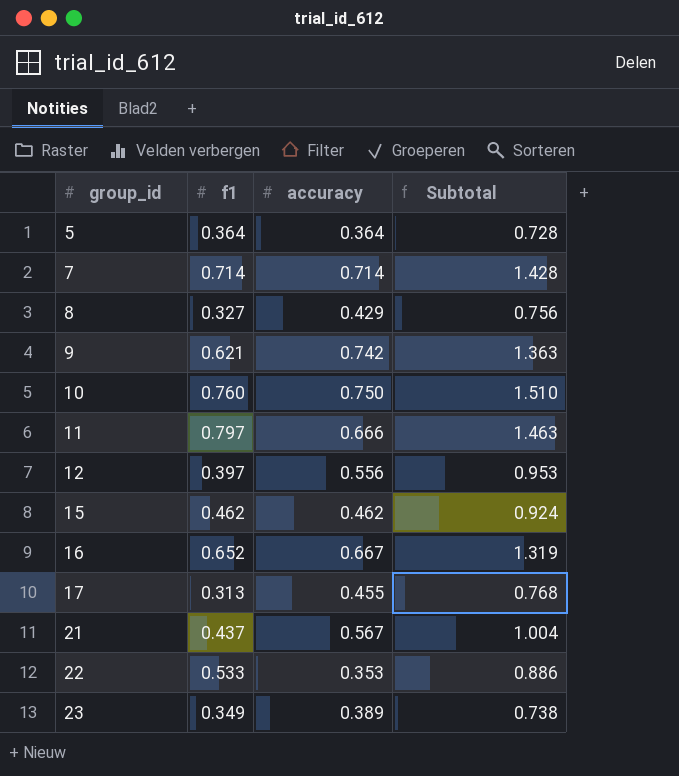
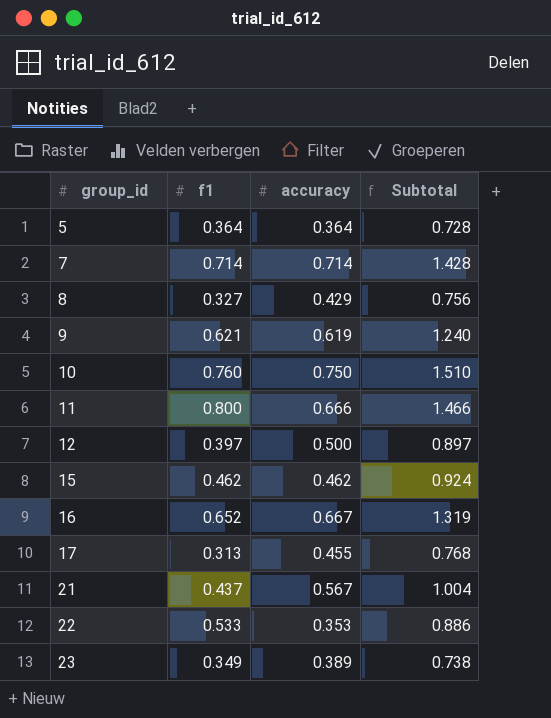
9 | accuracy: 0.742 -> 0.619
9 | Subtotal: 1.363 -> 1.240
11 | f1: 0.797 -> 0.800
11 | Subtotal: 1.463 -> 1.466
12 | accuracy: 0.556 -> 0.500
12 | Subtotal: 0.953 -> 0.897

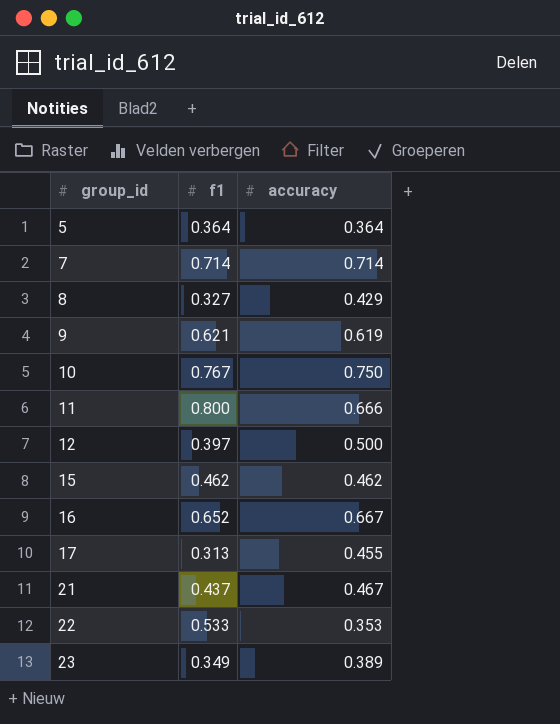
column Subtotal | formula: [f1] + [accuracy] -> none
10 | f1: 0.760 -> 0.767
21 | accuracy: 0.567 -> 0.467

